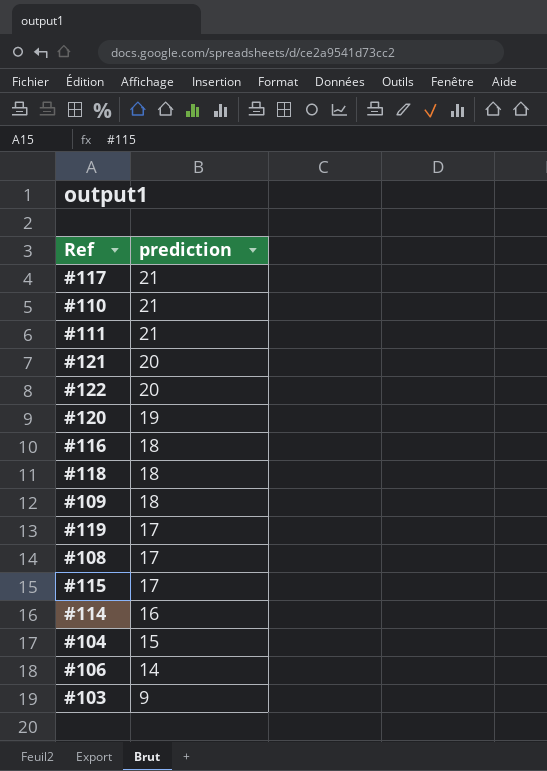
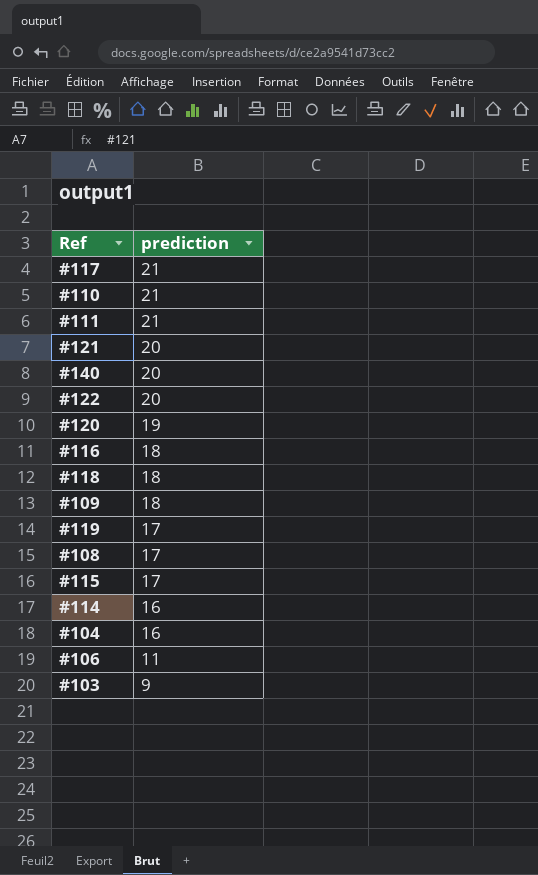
row #140: none -> 20
#104 | prediction: 15 -> 16
#106 | prediction: 14 -> 11

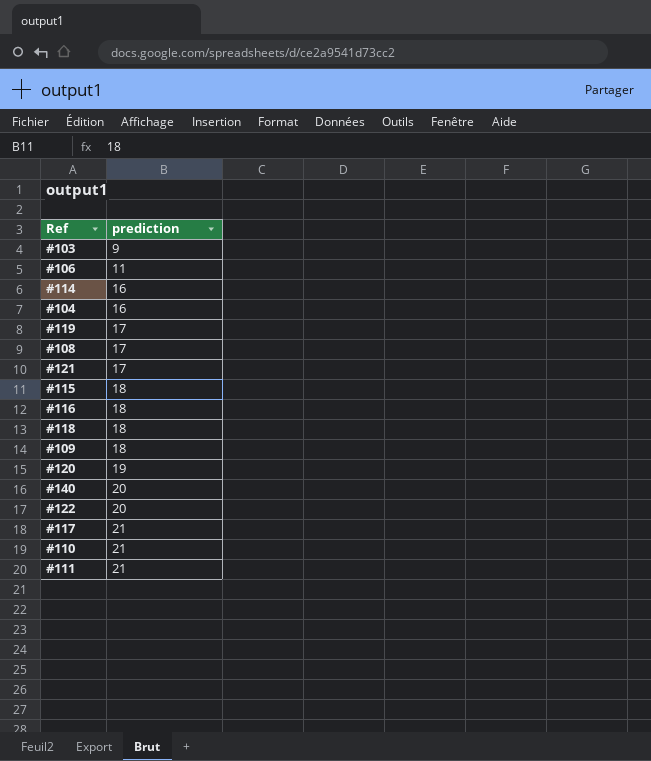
row order: prediction descending -> prediction ascending
#121 | prediction: 20 -> 17
#115 | prediction: 17 -> 18

